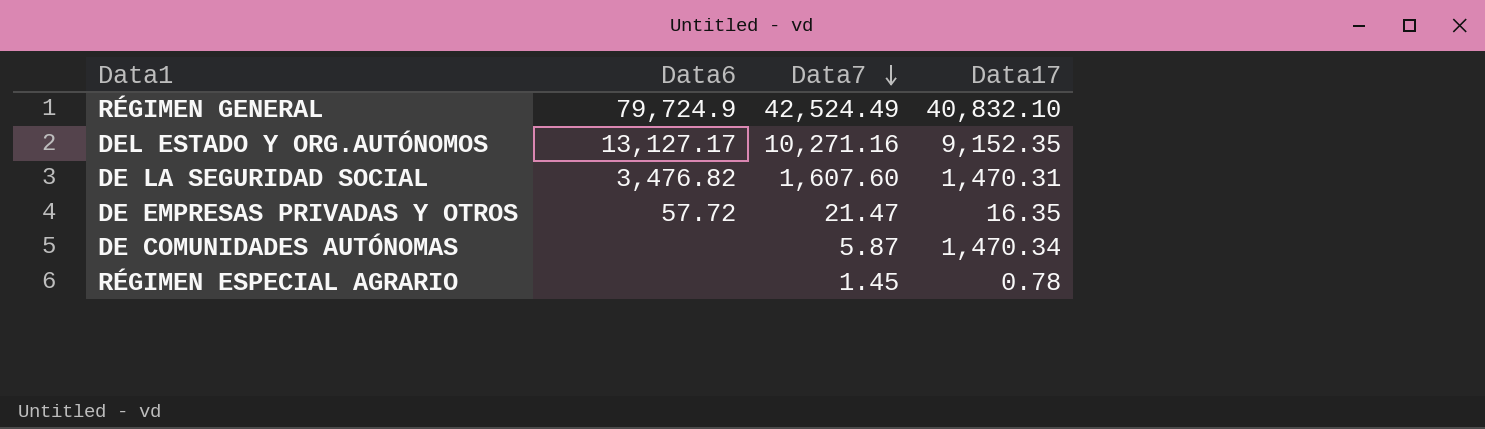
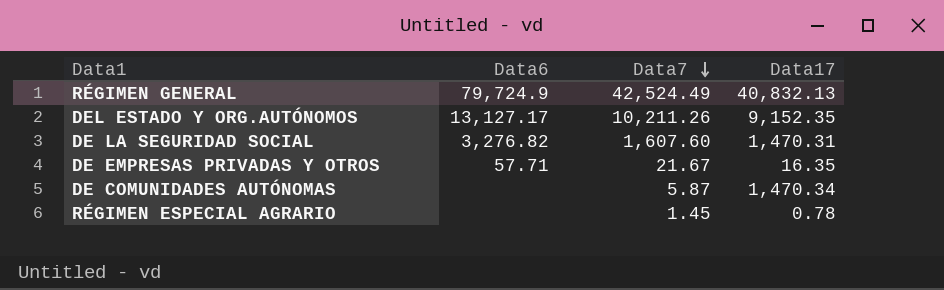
RÉGIMEN GENERAL | Data17: 40,832.10 -> 40,832.13
DEL ESTADO Y ORG.AUTÓNOMOS | Data7: 10,271.16 -> 10,211.26
DE LA SEGURIDAD SOCIAL | Data6: 3,476.82 -> 3,276.82
DE EMPRESAS PRIVADAS Y OTROS | Data6: 57.72 -> 57.71
DE EMPRESAS PRIVADAS Y OTROS | Data7: 21.47 -> 21.67

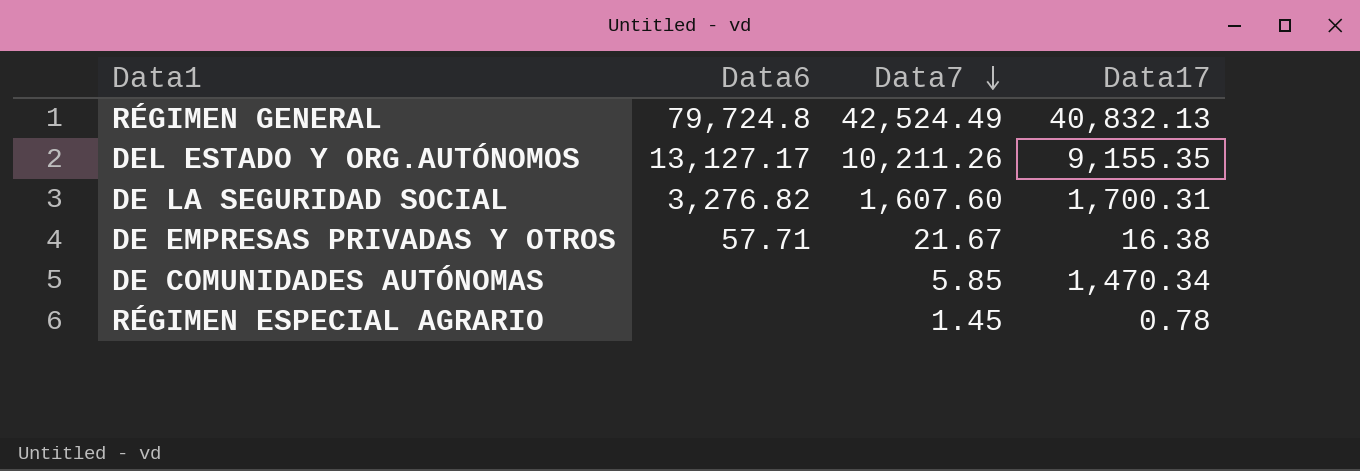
RÉGIMEN GENERAL | Data6: 79,724.9 -> 79,724.8
DEL ESTADO Y ORG.AUTÓNOMOS | Data17: 9,152.35 -> 9,155.35
DE LA SEGURIDAD SOCIAL | Data17: 1,470.31 -> 1,700.31
DE EMPRESAS PRIVADAS Y OTROS | Data17: 16.35 -> 16.38
DE COMUNIDADES AUTÓNOMAS | Data7: 5.87 -> 5.85

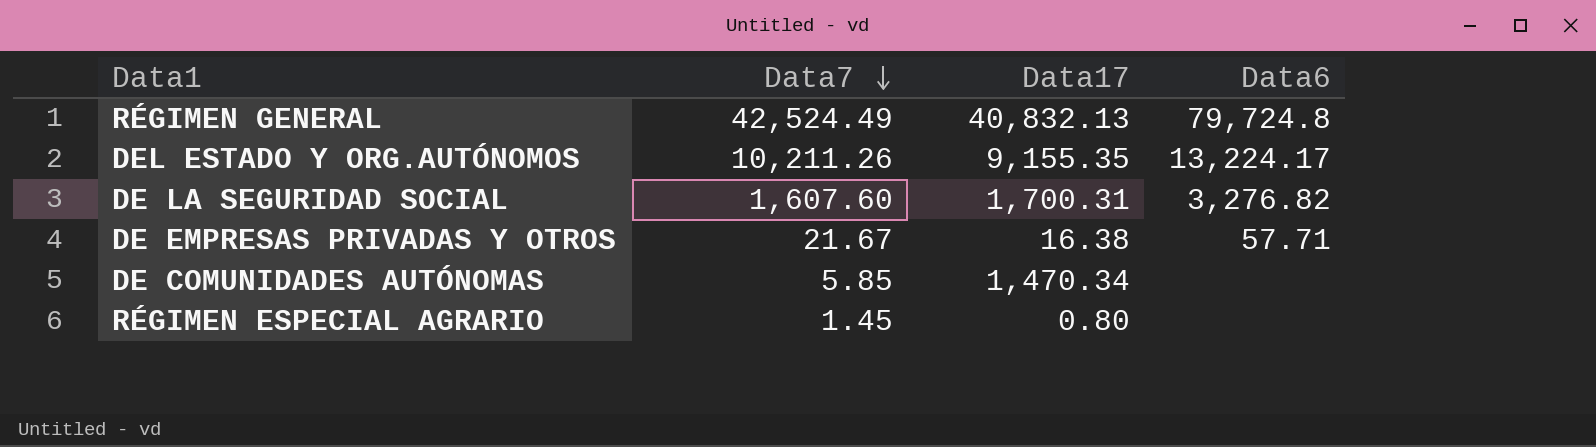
column Data6 | position: 2 -> 4
DEL ESTADO Y ORG.AUTÓNOMOS | Data6: 13,127.17 -> 13,224.17
RÉGIMEN ESPECIAL AGRARIO | Data17: 0.78 -> 0.80

